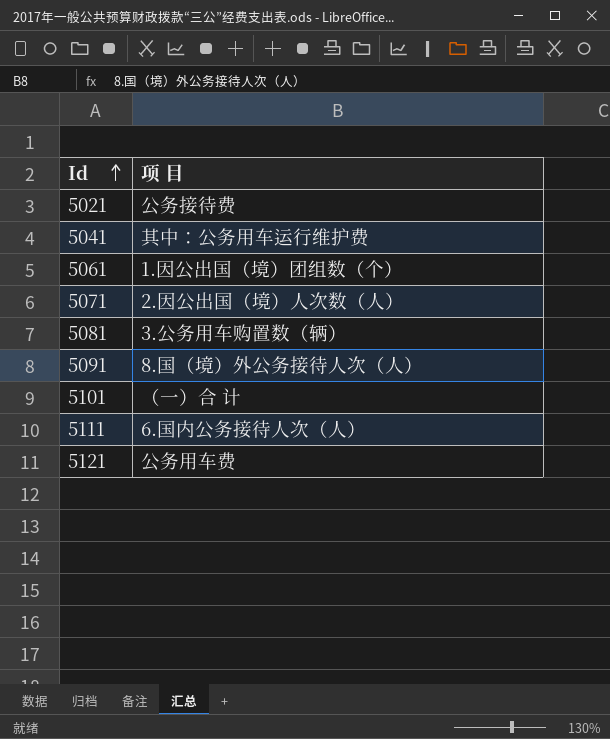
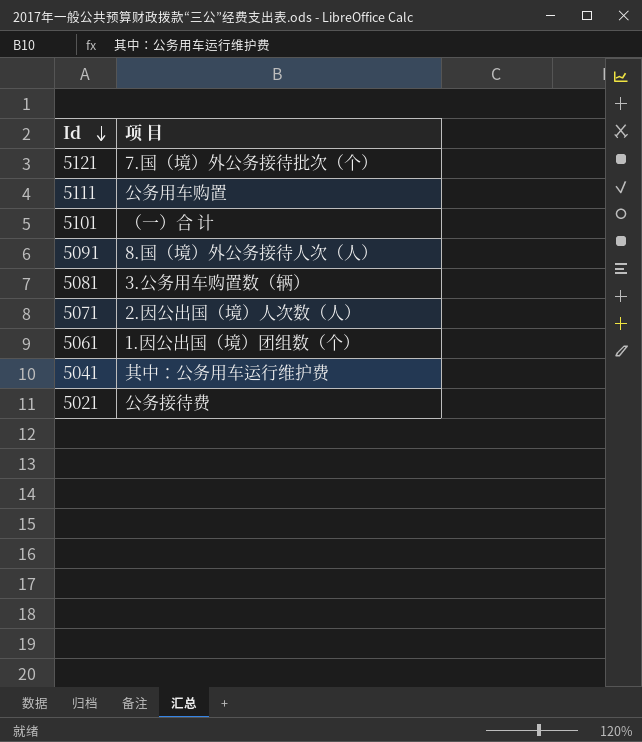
row order: Id ascending -> Id descending
5121 | 项 目: 公务用车费 -> 7.国（境）外公务接待批次（个）
5111 | 项 目: 6.国内公务接待人次（人） -> 公务用车购置

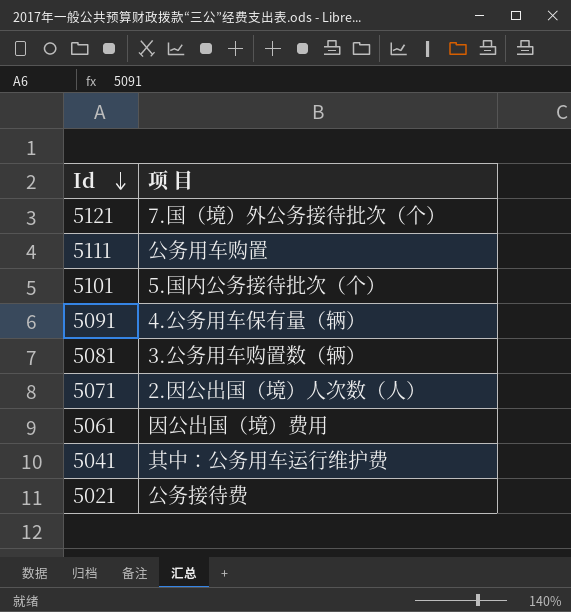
5101 | 项 目: （一）合 计 -> 5.国内公务接待批次（个）
5091 | 项 目: 8.国（境）外公务接待人次（人） -> 4.公务用车保有量（辆）
5061 | 项 目: 1.因公出国（境）团组数（个） -> 因公出国（境）费用

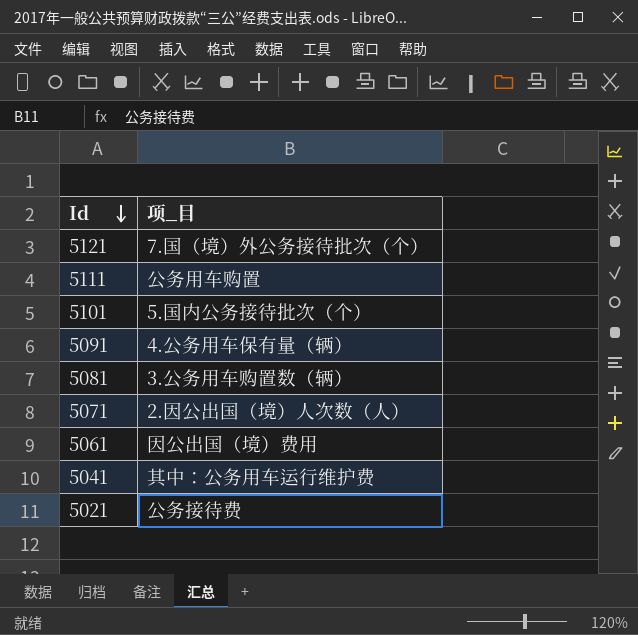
column name: 项 目 -> 项_目

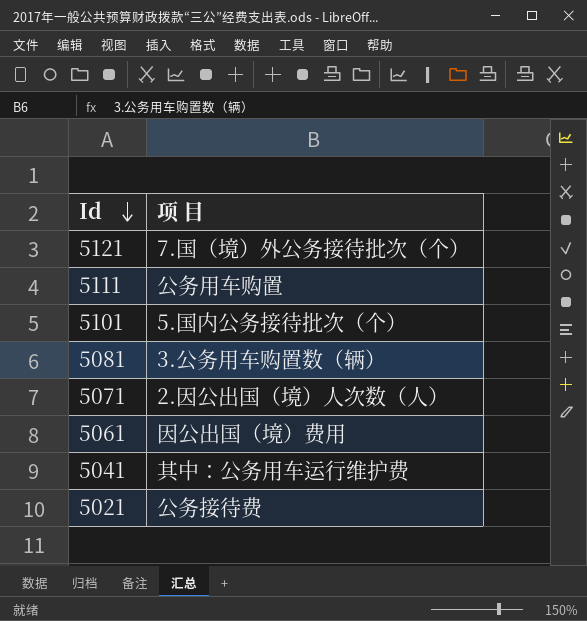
column name: 项_目 -> 项 目
row 5091: 4.公务用车保有量（辆） -> none

